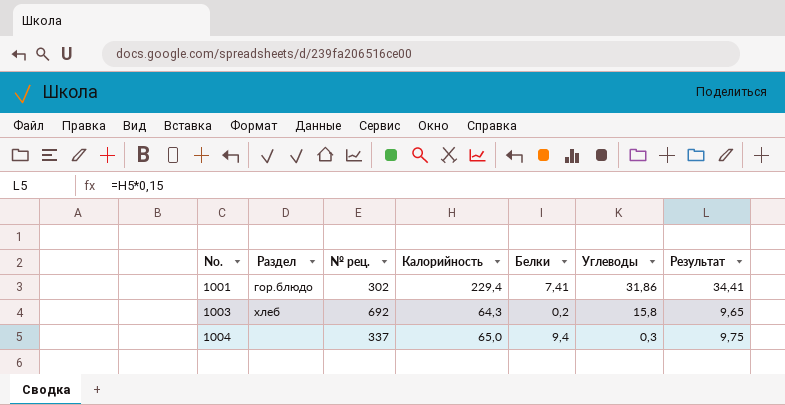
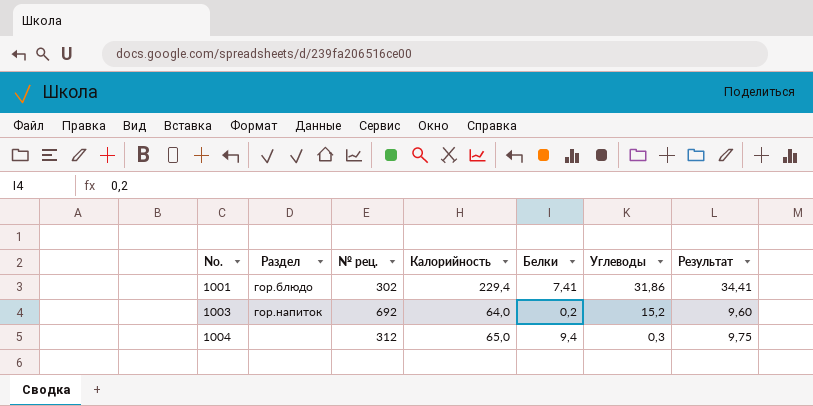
1003 | Раздел: хлеб -> гор.напиток
1003 | Калорийность: 64,3 -> 64,0
1003 | Углеводы: 15,8 -> 15,2
1003 | Результат: 9,65 -> 9,60
1004 | № рец.: 337 -> 312

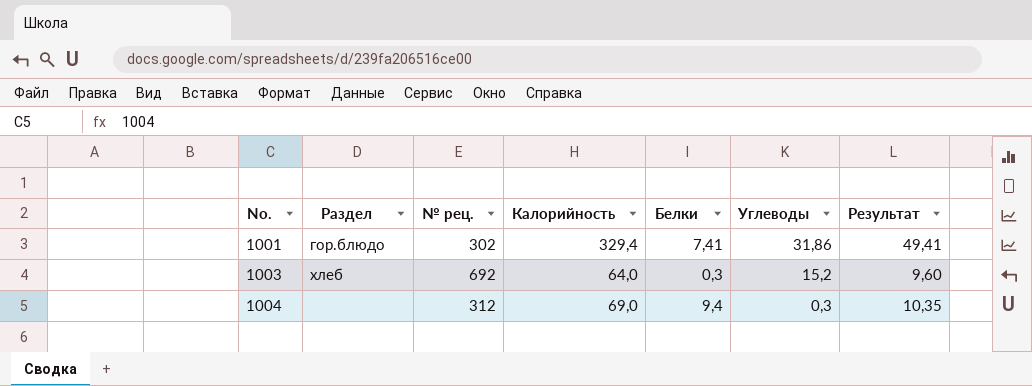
1001 | Калорийность: 229,4 -> 329,4
1001 | Результат: 34,41 -> 49,41
1003 | Раздел: гор.напиток -> хлеб
1003 | Белки: 0,2 -> 0,3
1004 | Калорийность: 65,0 -> 69,0
1004 | Результат: 9,75 -> 10,35

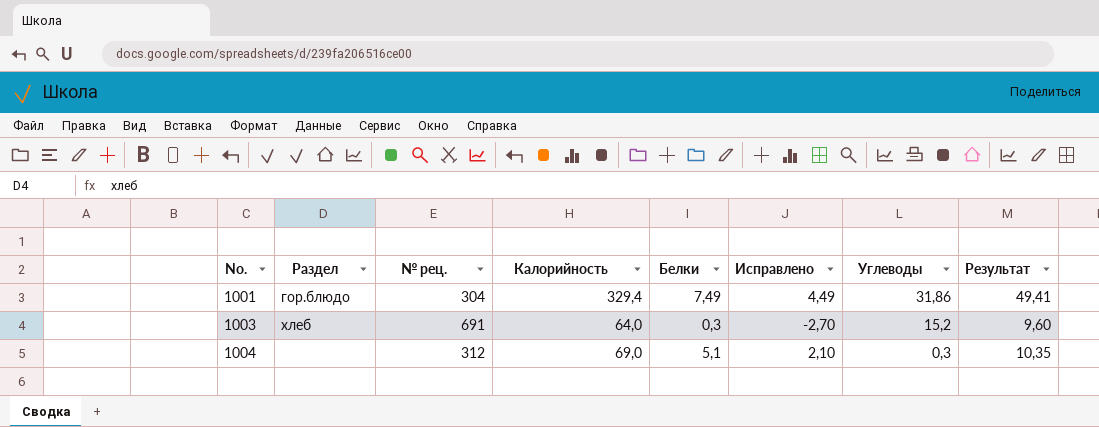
column Исправлено | formula: none -> [Белки] - 3
1001 | № рец.: 302 -> 304
1001 | Белки: 7,41 -> 7,49
1003 | № рец.: 692 -> 691
1004 | Белки: 9,4 -> 5,1

